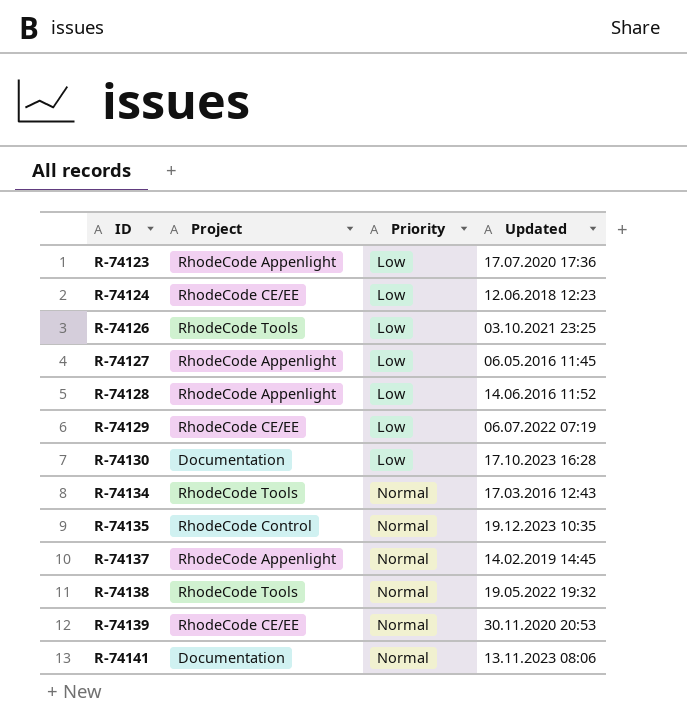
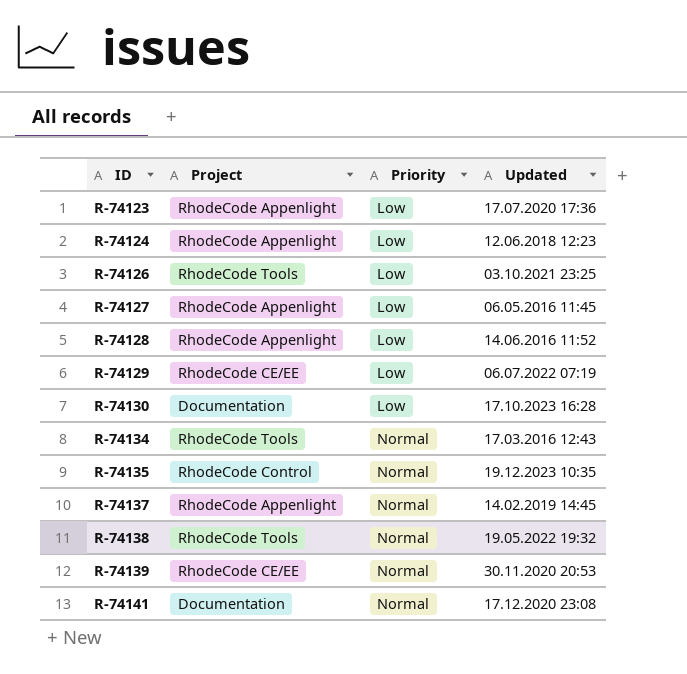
R-74124 | Project: RhodeCode CE/EE -> RhodeCode Appenlight
R-74141 | Updated: 13.11.2023 08:06 -> 17.12.2020 23:08

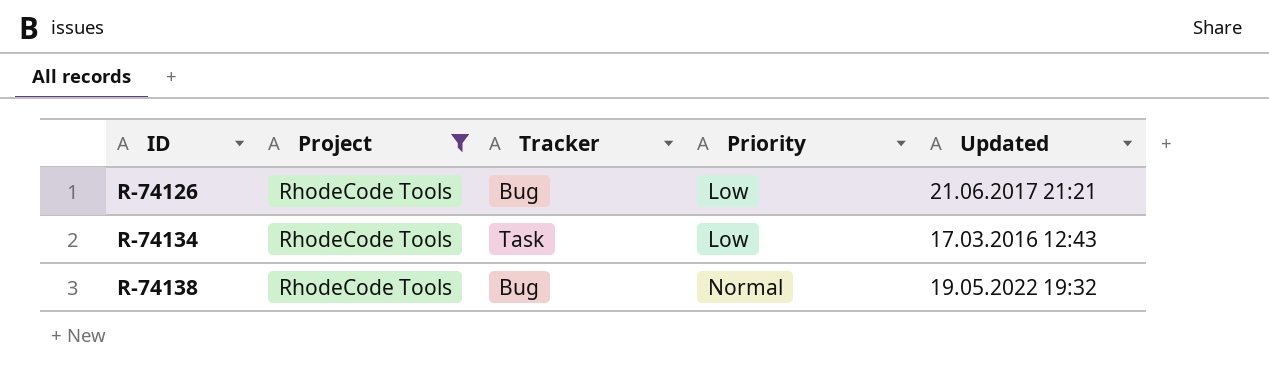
filter: none -> Project = RhodeCode Tools
column Tracker | position: none -> 3
R-74126 | Updated: 03.10.2021 23:25 -> 21.06.2017 21:21
R-74134 | Priority: Normal -> Low

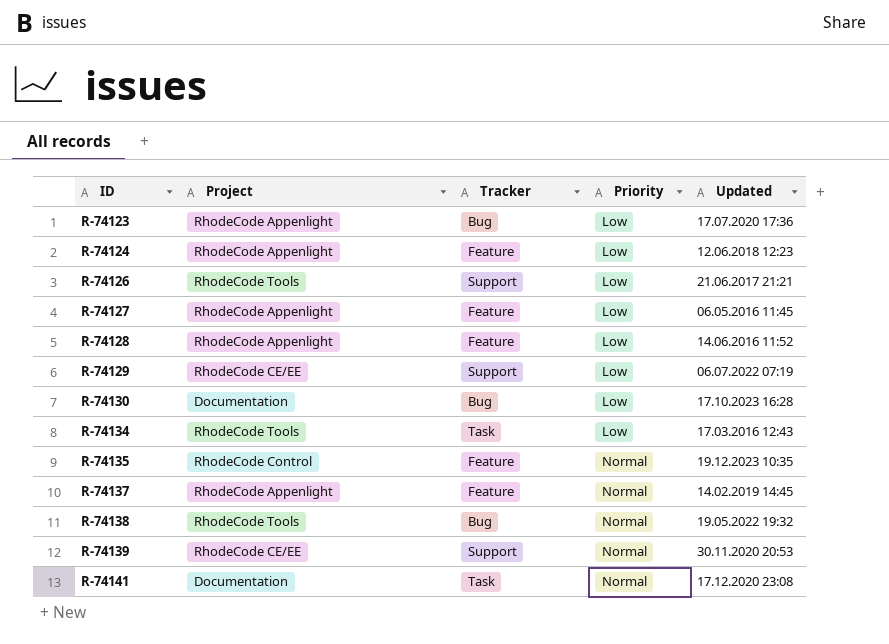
filter: Project = RhodeCode Tools -> none
R-74126 | Tracker: Bug -> Support

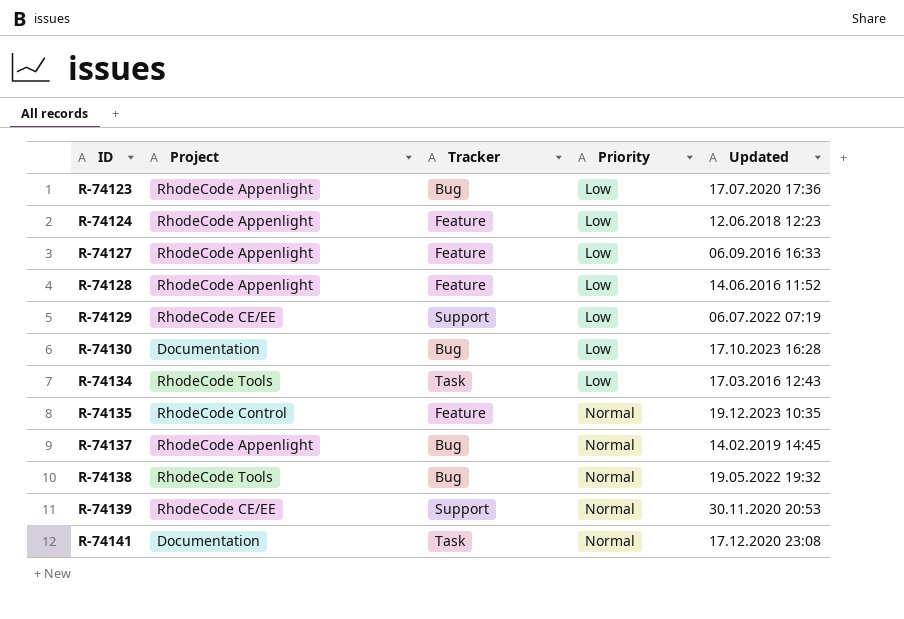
row R-74126: RhodeCode Tools | Support | Low | 21.06.2017 21:21 -> none
R-74127 | Updated: 06.05.2016 11:45 -> 06.09.2016 16:33
R-74137 | Tracker: Feature -> Bug

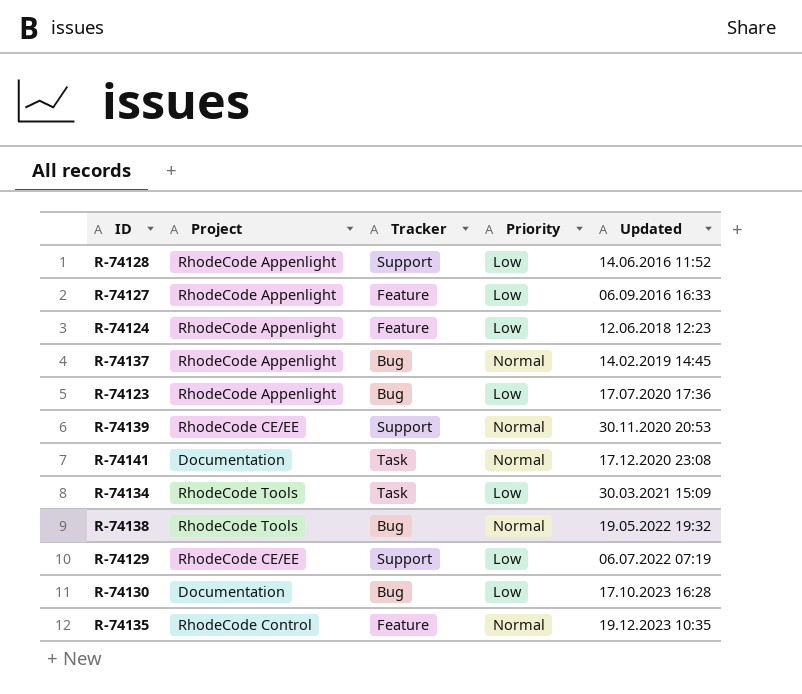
row order: ID ascending -> Updated ascending
R-74128 | Tracker: Feature -> Support
R-74134 | Updated: 17.03.2016 12:43 -> 30.03.2021 15:09

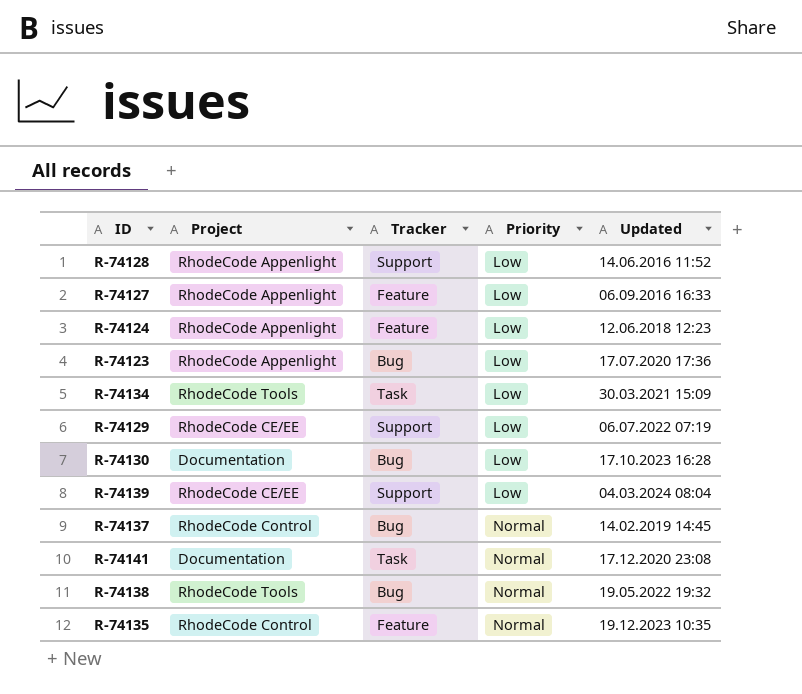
row order: Updated ascending -> Priority ascending
R-74139 | Priority: Normal -> Low
R-74139 | Updated: 30.11.2020 20:53 -> 04.03.2024 08:04
R-74137 | Project: RhodeCode Appenlight -> RhodeCode Control

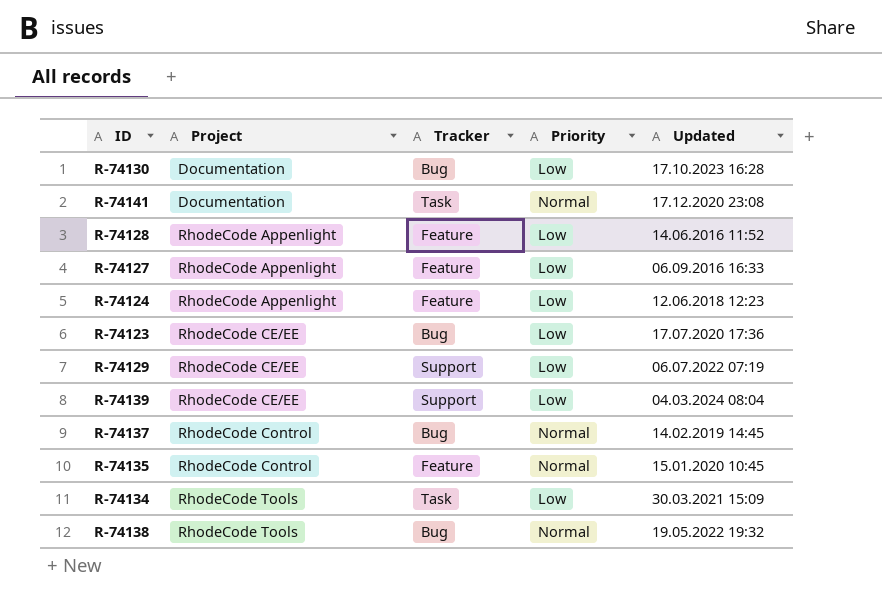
row order: Priority ascending -> Project ascending
R-74128 | Tracker: Support -> Feature
R-74123 | Project: RhodeCode Appenlight -> RhodeCode CE/EE
R-74135 | Updated: 19.12.2023 10:35 -> 15.01.2020 10:45

